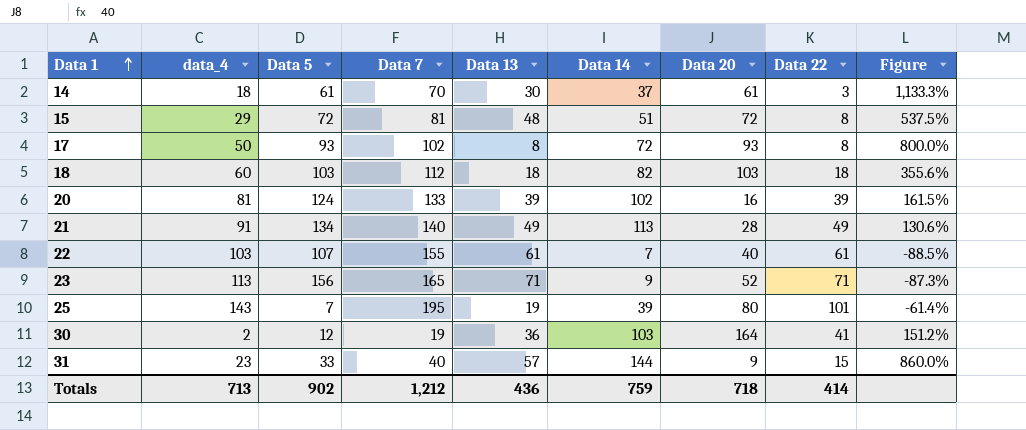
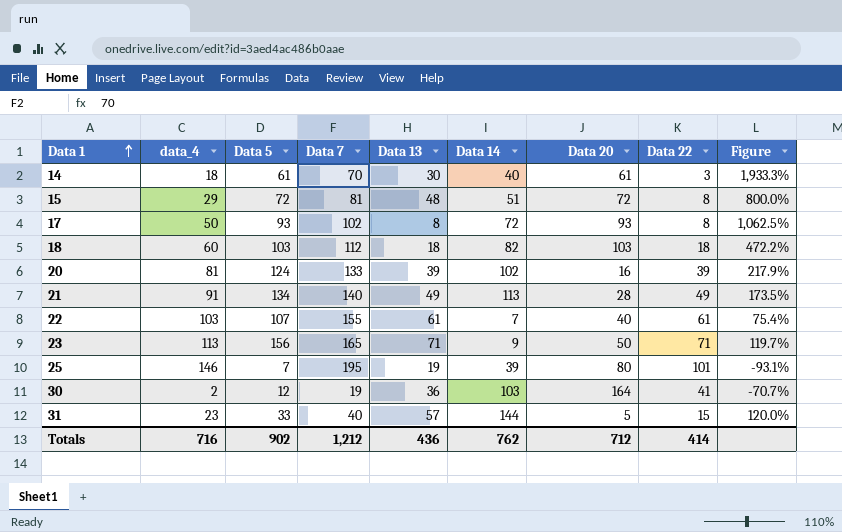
column Figure | formula: ([Data 14] - [Data 22]) / [Data 22] -> ([Data 5] - [Data 22]) / [Data 22]
14 | Data 14: 37 -> 40
23 | Data 20: 52 -> 50
25 | data_4: 143 -> 146
31 | Data 20: 9 -> 5
Totals | data_4: 713 -> 716
Totals | Data 14: 759 -> 762
Totals | Data 20: 718 -> 712

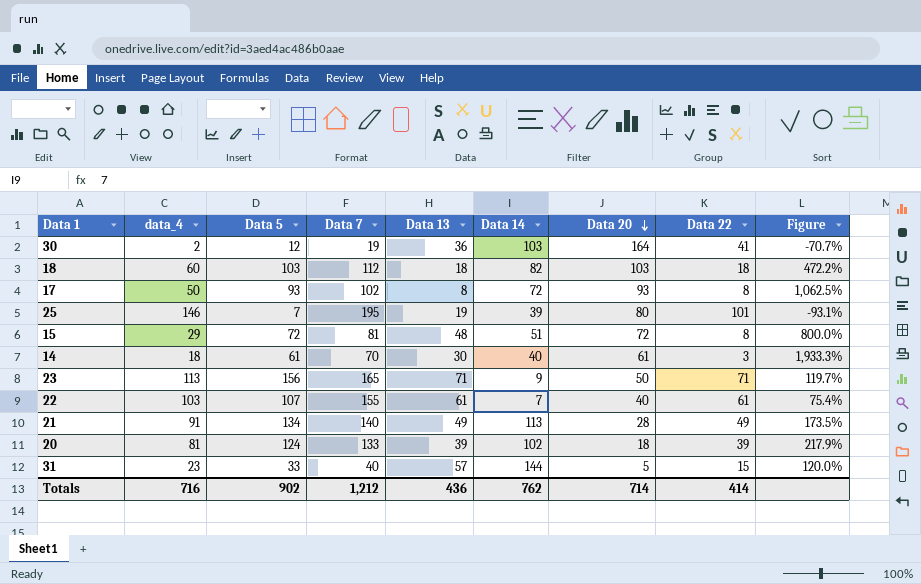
row order: Data 1 ascending -> Data 20 descending
20 | Data 20: 16 -> 18
Totals | Data 20: 712 -> 714

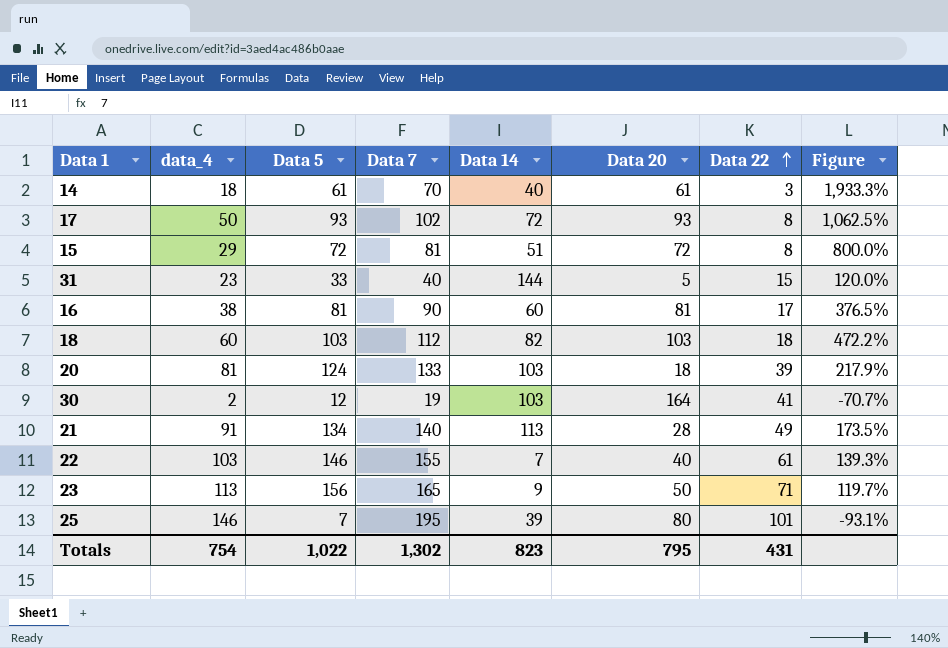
row order: Data 20 descending -> Data 22 ascending
column Data 13 | position: 5 -> none
row 16: none -> 38 | 81 | 90 | 60 | 81 | 17 | 376.5%
20 | Data 14: 102 -> 103
22 | Data 5: 107 -> 146
22 | Figure: 75.4% -> 139.3%
Totals | data_4: 716 -> 754
Totals | Data 5: 902 -> 1,022
Totals | Data 7: 1,212 -> 1,302
Totals | Data 14: 762 -> 823
Totals | Data 20: 714 -> 795
Totals | Data 22: 414 -> 431

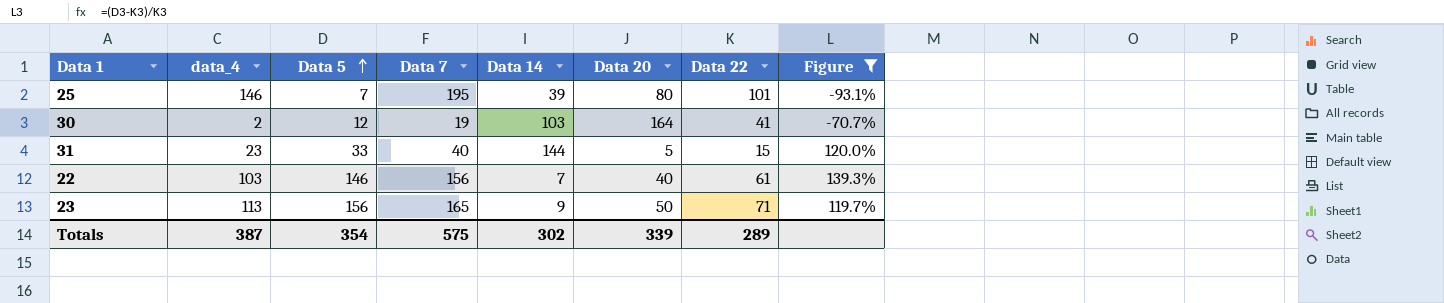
filter: none -> Figure <= 139.3%
row order: Data 22 ascending -> Data 5 ascending
22 | Data 7: 155 -> 156
Totals | data_4: 754 -> 387
Totals | Data 5: 1,022 -> 354
Totals | Data 7: 1,302 -> 575
Totals | Data 14: 823 -> 302
Totals | Data 20: 795 -> 339
Totals | Data 22: 431 -> 289

